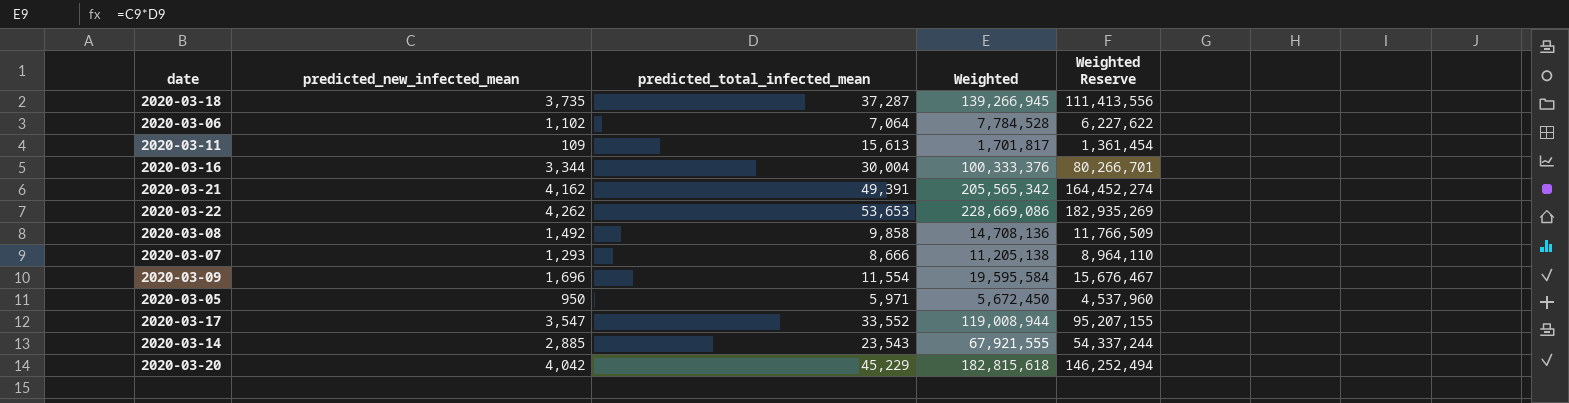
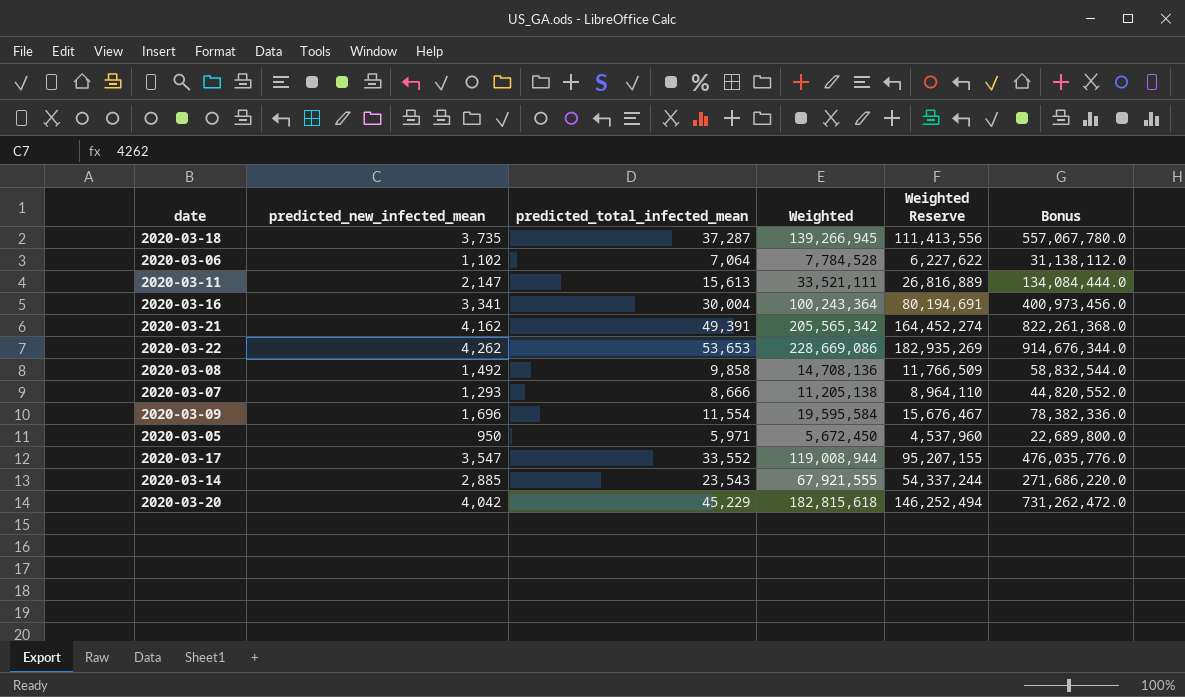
column Bonus | formula: none -> [Weighted] * 4
2020-03-11 | predicted_new_infected_mean: 109 -> 2,147
2020-03-11 | Weighted: 1,701,817 -> 33,521,111
2020-03-11 | Weighted Reserve: 1,361,454 -> 26,816,889
2020-03-16 | predicted_new_infected_mean: 3,344 -> 3,341
2020-03-16 | Weighted: 100,333,376 -> 100,243,364
2020-03-16 | Weighted Reserve: 80,266,701 -> 80,194,691

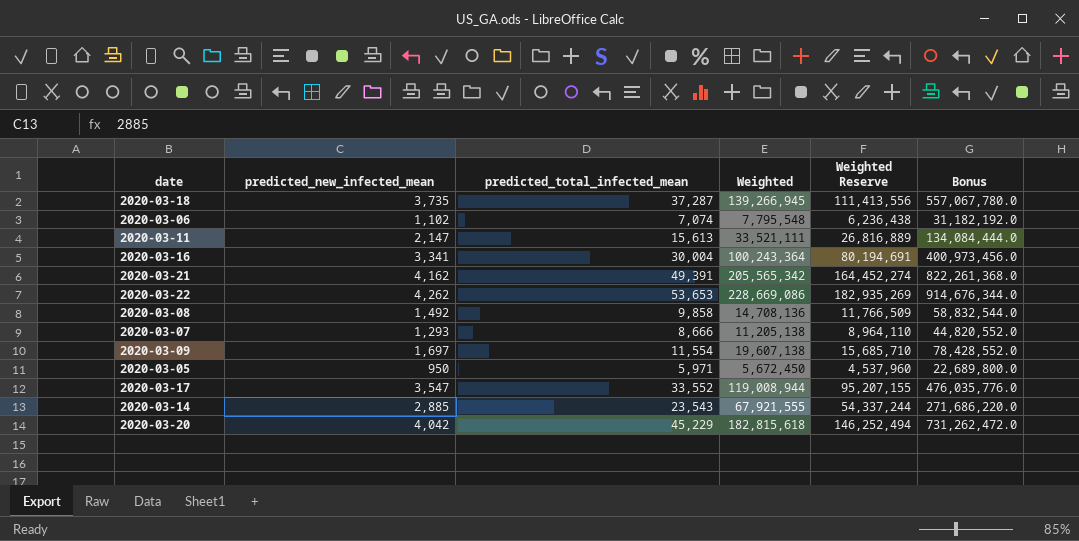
2020-03-06 | predicted_total_infected_mean: 7,064 -> 7,074
2020-03-06 | Weighted: 7,784,528 -> 7,795,548
2020-03-06 | Weighted Reserve: 6,227,622 -> 6,236,438
2020-03-06 | Bonus: 31,138,112.0 -> 31,182,192.0
2020-03-09 | predicted_new_infected_mean: 1,696 -> 1,697
2020-03-09 | Weighted: 19,595,584 -> 19,607,138
2020-03-09 | Weighted Reserve: 15,676,467 -> 15,685,710
2020-03-09 | Bonus: 78,382,336.0 -> 78,428,552.0

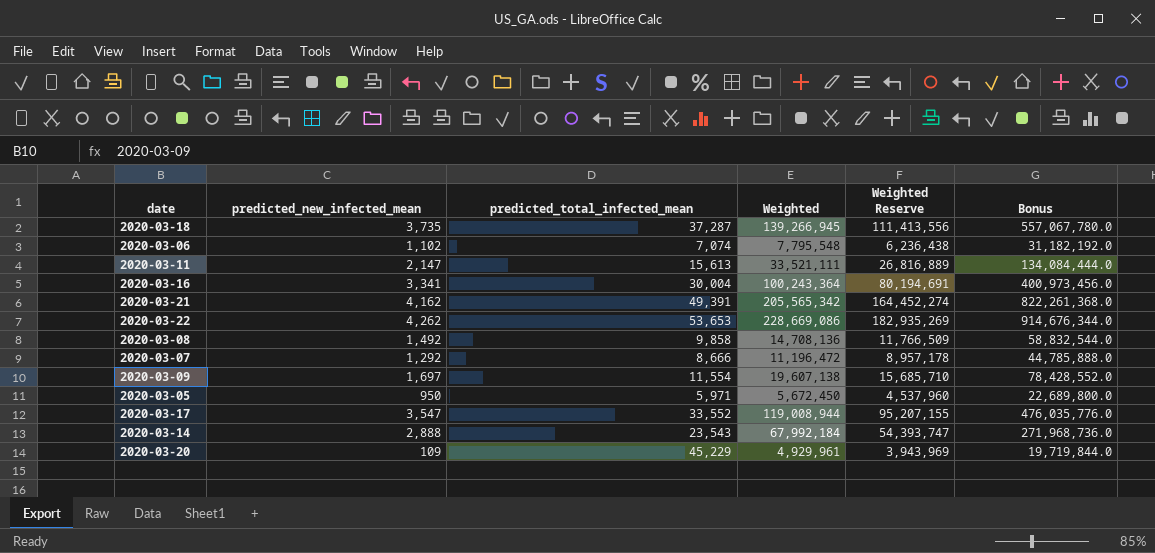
2020-03-07 | predicted_new_infected_mean: 1,293 -> 1,292
2020-03-07 | Weighted: 11,205,138 -> 11,196,472
2020-03-07 | Weighted Reserve: 8,964,110 -> 8,957,178
2020-03-07 | Bonus: 44,820,552.0 -> 44,785,888.0
2020-03-14 | predicted_new_infected_mean: 2,885 -> 2,888
2020-03-14 | Weighted: 67,921,555 -> 67,992,184
2020-03-14 | Weighted Reserve: 54,337,244 -> 54,393,747
2020-03-14 | Bonus: 271,686,220.0 -> 271,968,736.0
2020-03-20 | predicted_new_infected_mean: 4,042 -> 109
2020-03-20 | Weighted: 182,815,618 -> 4,929,961
2020-03-20 | Weighted Reserve: 146,252,494 -> 3,943,969
2020-03-20 | Bonus: 731,262,472.0 -> 19,719,844.0

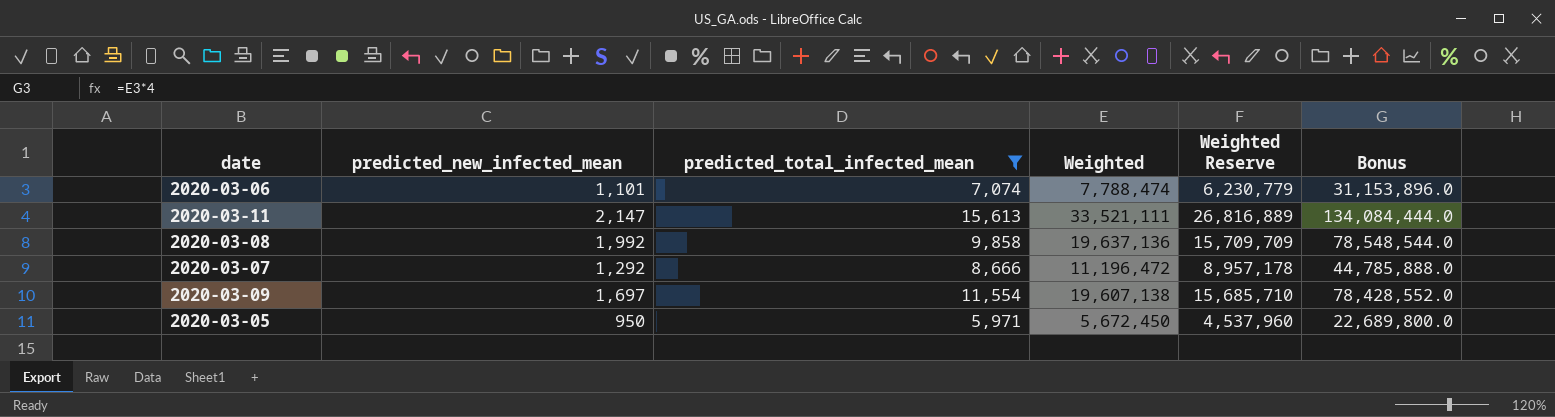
filter: none -> predicted_total_infected_mean <= 15,613
2020-03-06 | predicted_new_infected_mean: 1,102 -> 1,101
2020-03-06 | Weighted: 7,795,548 -> 7,788,474
2020-03-06 | Weighted Reserve: 6,236,438 -> 6,230,779
2020-03-06 | Bonus: 31,182,192.0 -> 31,153,896.0
2020-03-08 | predicted_new_infected_mean: 1,492 -> 1,992
2020-03-08 | Weighted: 14,708,136 -> 19,637,136
2020-03-08 | Weighted Reserve: 11,766,509 -> 15,709,709
2020-03-08 | Bonus: 58,832,544.0 -> 78,548,544.0

